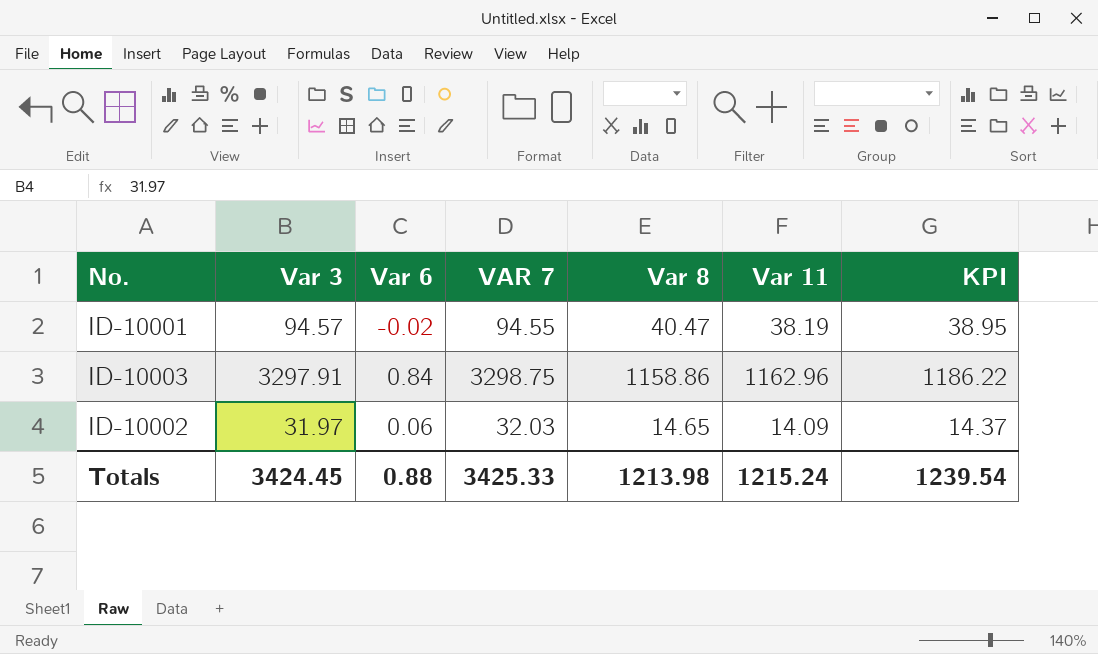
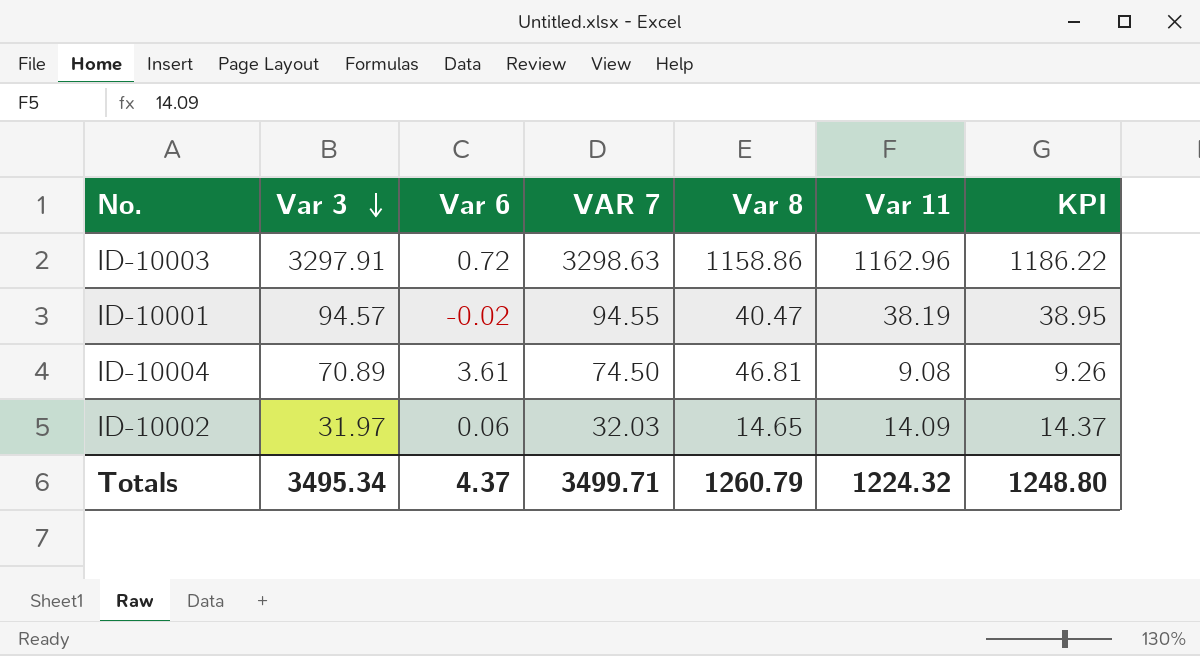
row order: none -> Var 3 descending
ID-10003 | Var 6: 0.84 -> 0.72
ID-10003 | VAR 7: 3298.75 -> 3298.63
row ID-10004: none -> 70.89 | 3.61 | 74.50 | 46.81 | 9.08 | 9.26
Totals | Var 3: 3424.45 -> 3495.34
Totals | Var 6: 0.88 -> 4.37
Totals | VAR 7: 3425.33 -> 3499.71
Totals | Var 8: 1213.98 -> 1260.79
Totals | Var 11: 1215.24 -> 1224.32
Totals | KPI: 1239.54 -> 1248.80

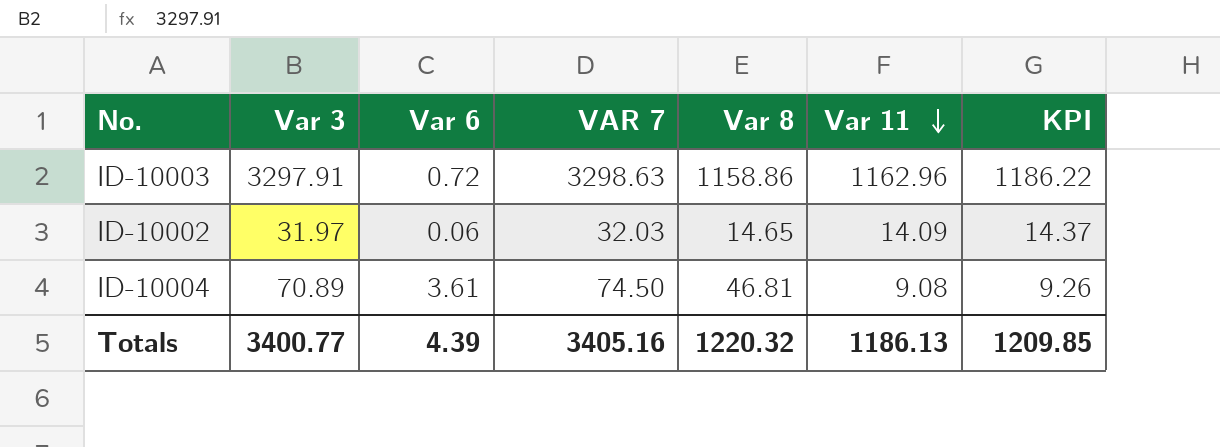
row order: Var 3 descending -> Var 11 descending
row ID-10001: 94.57 | -0.02 | 94.55 | 40.47 | 38.19 | 38.95 -> none
Totals | Var 3: 3495.34 -> 3400.77
Totals | Var 6: 4.37 -> 4.39
Totals | VAR 7: 3499.71 -> 3405.16
Totals | Var 8: 1260.79 -> 1220.32
Totals | Var 11: 1224.32 -> 1186.13
Totals | KPI: 1248.80 -> 1209.85

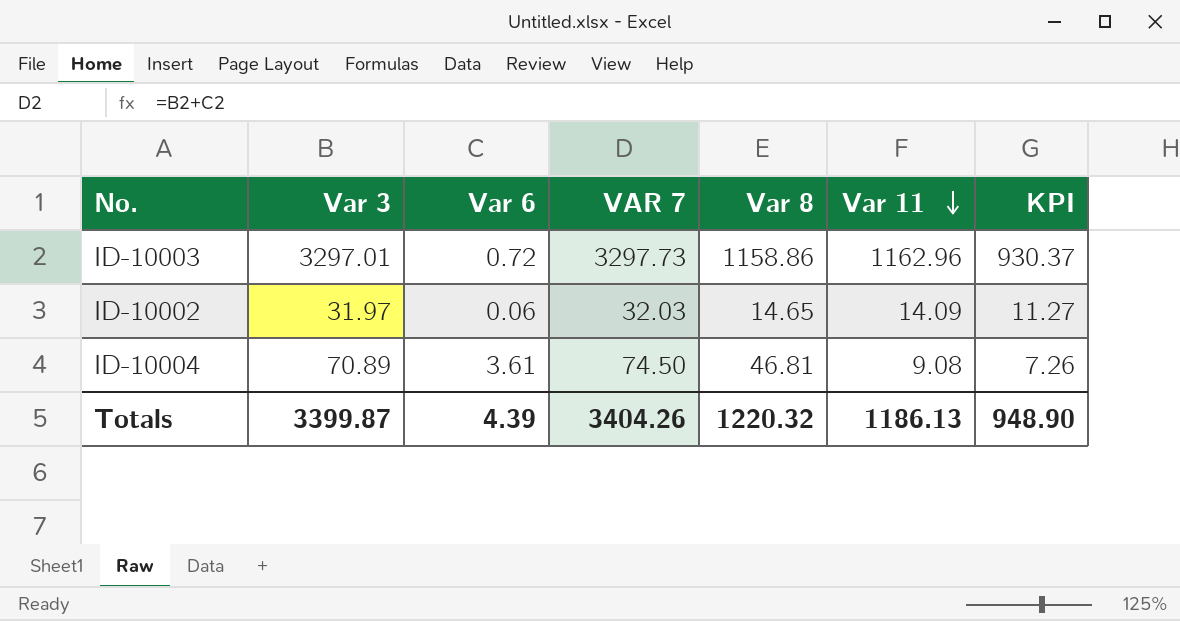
column KPI | formula: [Var 11] * 1.02 -> [Var 11] * 0.8
ID-10003 | Var 3: 3297.91 -> 3297.01
ID-10003 | VAR 7: 3298.63 -> 3297.73
Totals | Var 3: 3400.77 -> 3399.87
Totals | VAR 7: 3405.16 -> 3404.26
Totals | KPI: 1209.85 -> 948.90

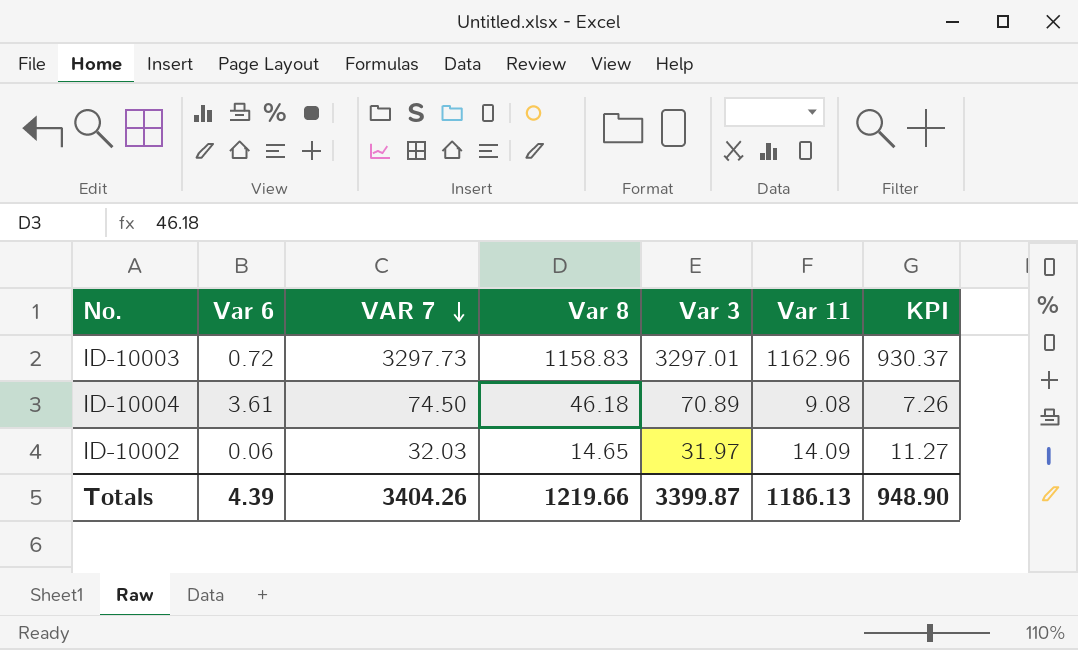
row order: Var 11 descending -> VAR 7 descending
column Var 3 | position: 2 -> 5
ID-10003 | Var 8: 1158.86 -> 1158.83
ID-10004 | Var 8: 46.81 -> 46.18
Totals | Var 8: 1220.32 -> 1219.66

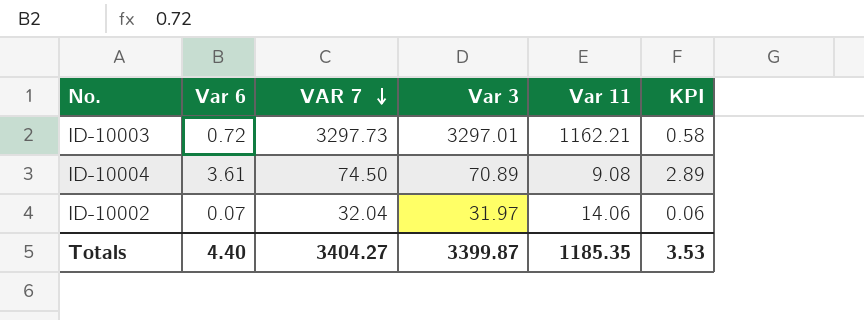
column Var 8 | position: 4 -> none
column KPI | formula: [Var 11] * 0.8 -> [Var 6] * 0.8
ID-10003 | Var 11: 1162.96 -> 1162.21
ID-10002 | Var 6: 0.06 -> 0.07
ID-10002 | VAR 7: 32.03 -> 32.04
ID-10002 | Var 11: 14.09 -> 14.06
Totals | Var 6: 4.39 -> 4.40
Totals | VAR 7: 3404.26 -> 3404.27
Totals | Var 11: 1186.13 -> 1185.35
Totals | KPI: 948.90 -> 3.53

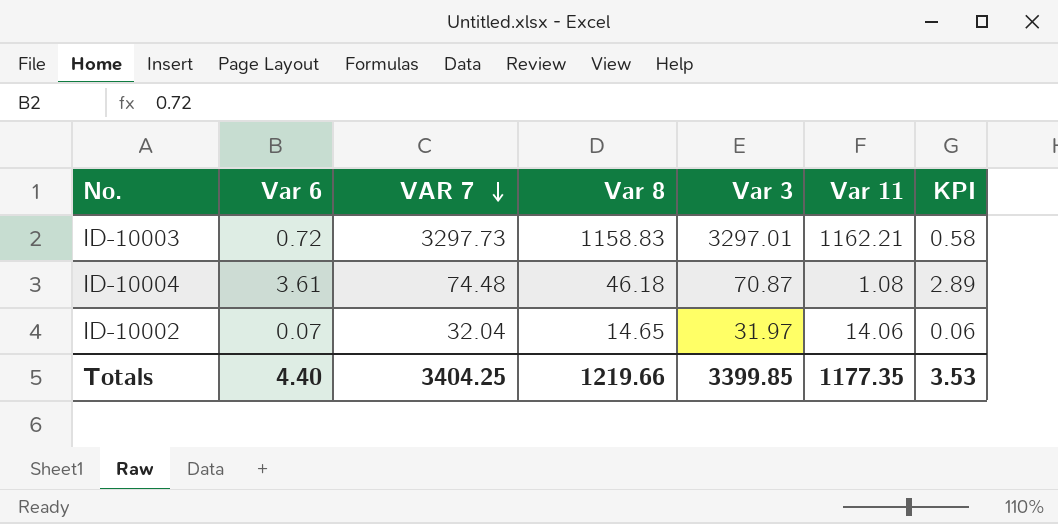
column Var 8 | position: none -> 4
ID-10004 | VAR 7: 74.50 -> 74.48
ID-10004 | Var 3: 70.89 -> 70.87
ID-10004 | Var 11: 9.08 -> 1.08
Totals | VAR 7: 3404.27 -> 3404.25
Totals | Var 3: 3399.87 -> 3399.85
Totals | Var 11: 1185.35 -> 1177.35

